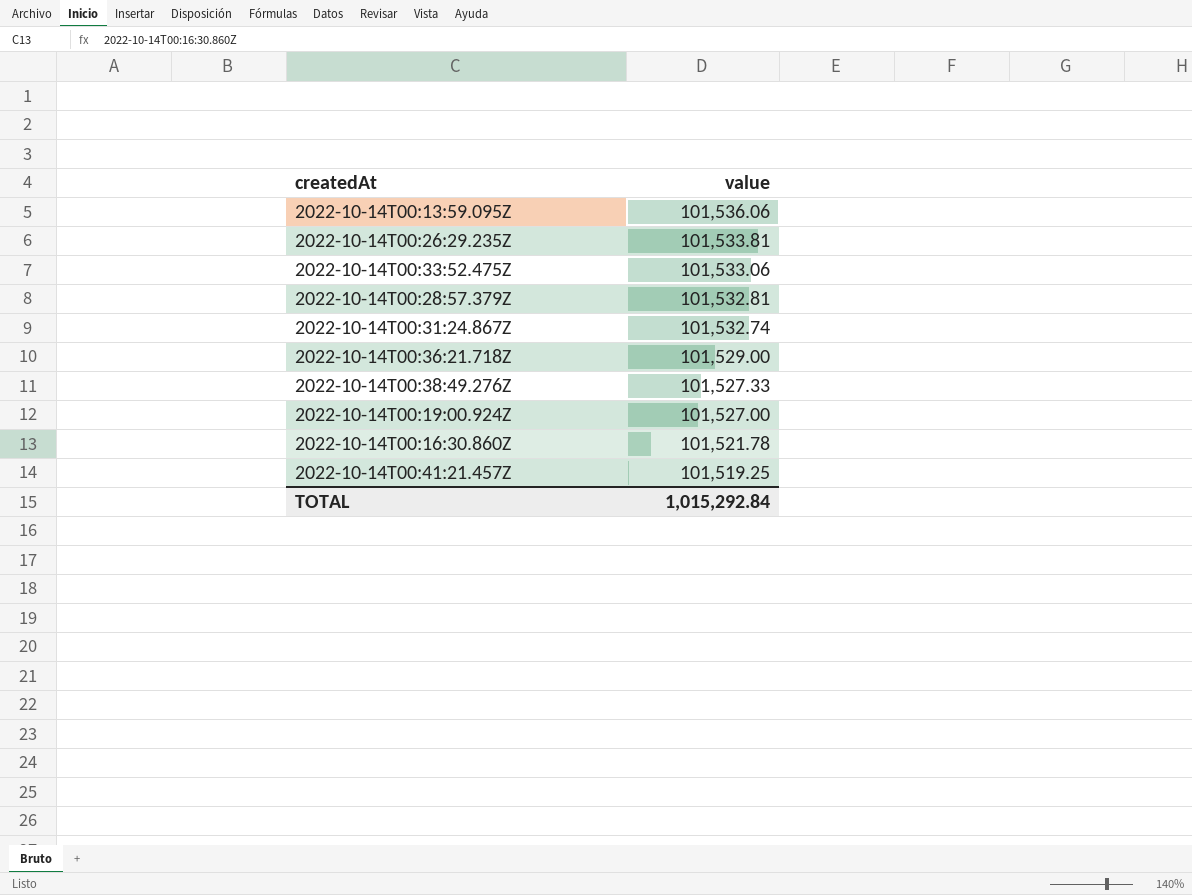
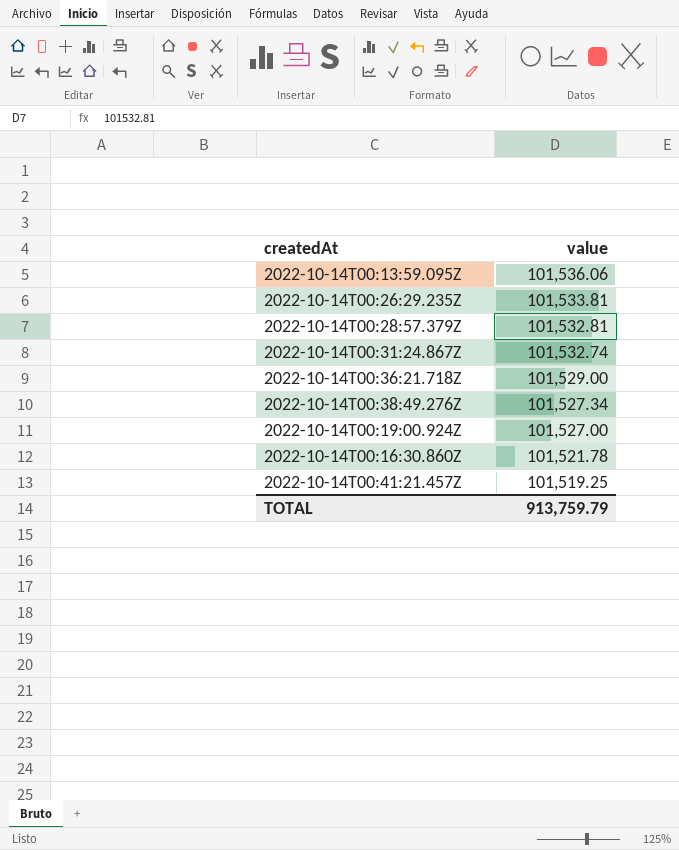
row 2022-10-14T00:33:52.475Z: 101,533.06 -> none
2022-10-14T00:38:49.276Z | value: 101,527.33 -> 101,527.34
TOTAL | value: 1,015,292.84 -> 913,759.79

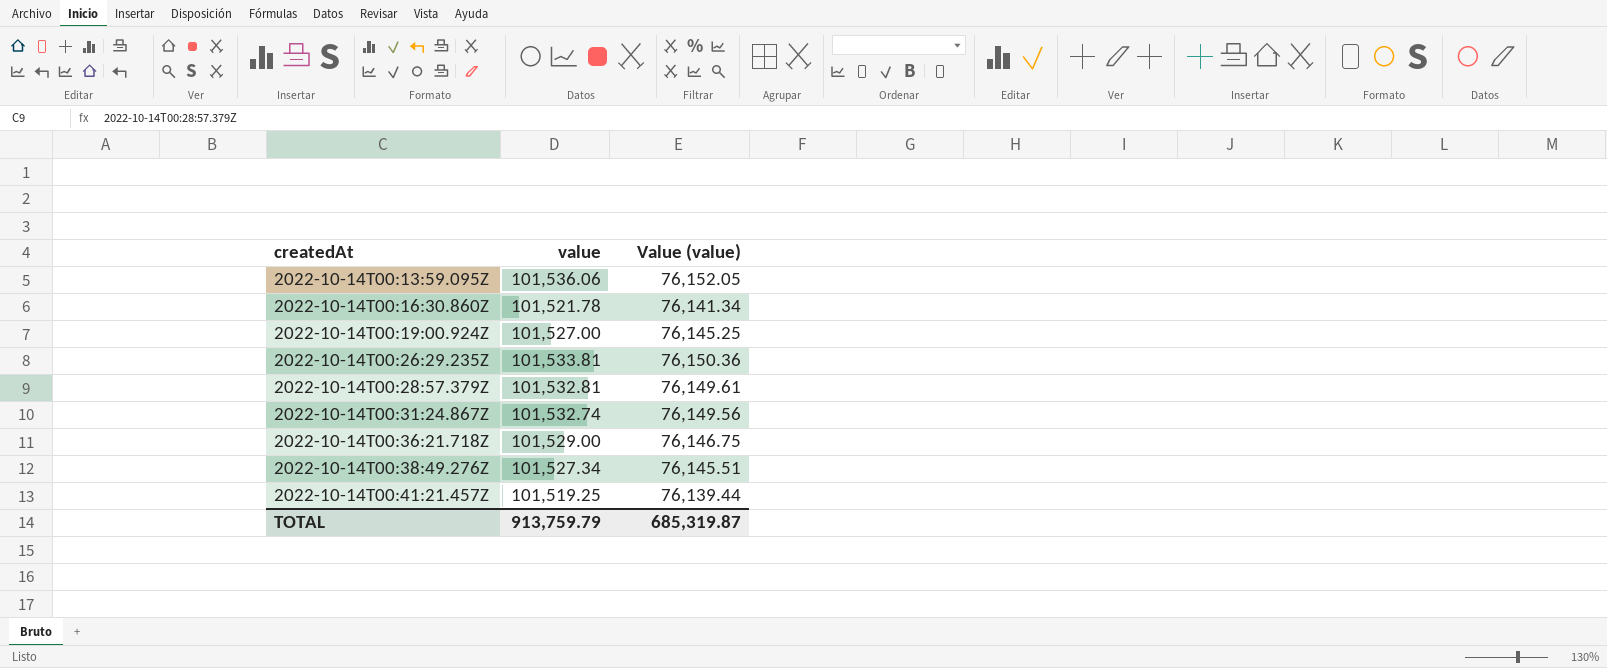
row order: value descending -> createdAt ascending
column Value (value) | formula: none -> [value] * 0.75

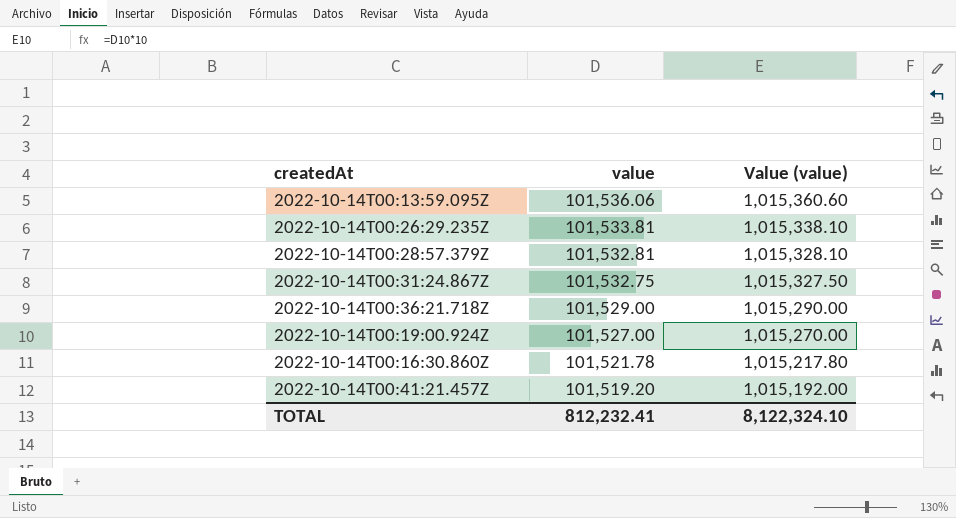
row order: createdAt ascending -> value descending
column Value (value) | formula: [value] * 0.75 -> [value] * 10
row 2022-10-14T00:38:49.276Z: 101,527.34 | 76,145.51 -> none
2022-10-14T00:31:24.867Z | value: 101,532.74 -> 101,532.75
2022-10-14T00:41:21.457Z | value: 101,519.25 -> 101,519.20
TOTAL | value: 913,759.79 -> 812,232.41
TOTAL | Value (value): 685,319.87 -> 8,122,324.10

